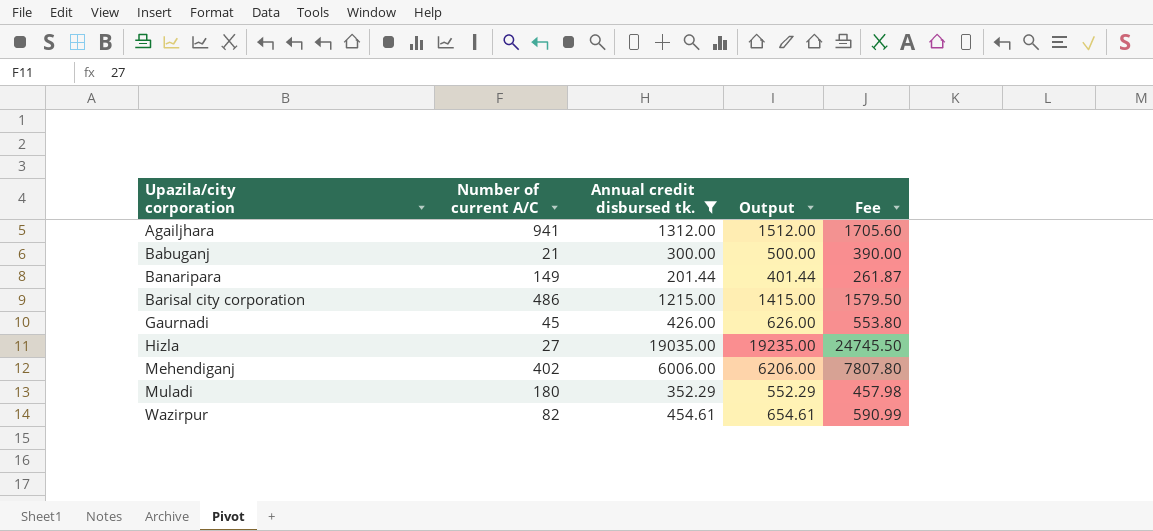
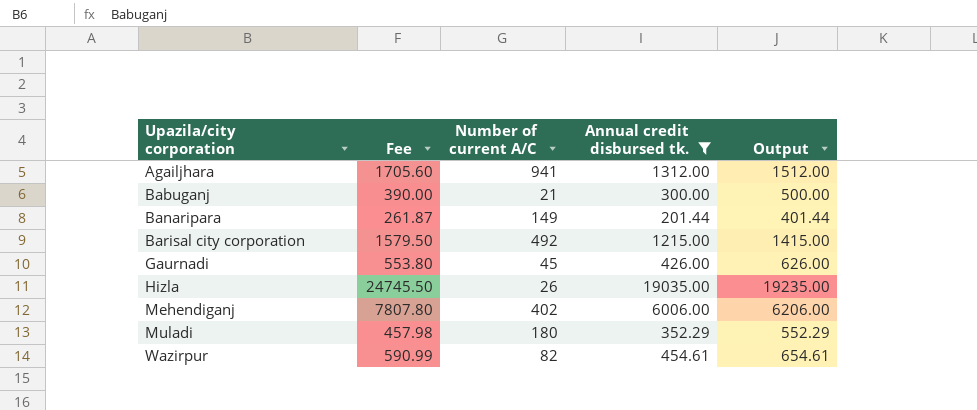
column Fee | position: 5 -> 2
Barisal city corporation | Number of current A/C: 486 -> 492
Hizla | Number of current A/C: 27 -> 26

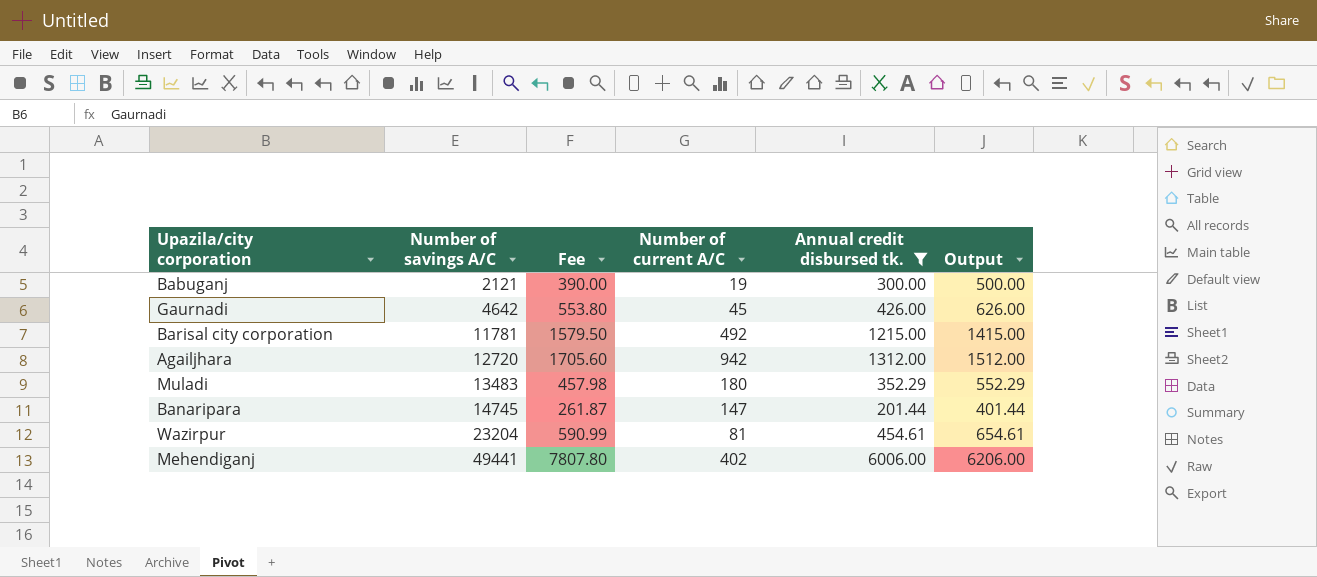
row order: Upazila/city corporation ascending -> Number of savings A/C ascending
column Number of savings A/C | position: none -> 2
row Hizla: 24745.50 | 26 | 19035.00 | 19235.00 -> none
Babuganj | Number of current A/C: 21 -> 19
Agailjhara | Number of current A/C: 941 -> 942
Banaripara | Number of current A/C: 149 -> 147
Wazirpur | Number of current A/C: 82 -> 81

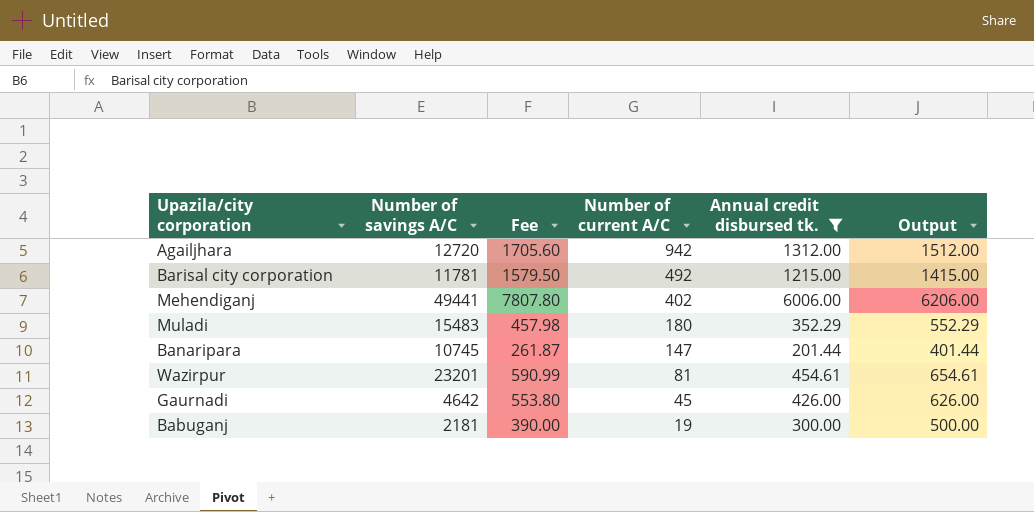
row order: Number of savings A/C ascending -> Number of current A/C descending
Muladi | Number of savings A/C: 13483 -> 15483
Banaripara | Number of savings A/C: 14745 -> 10745
Wazirpur | Number of savings A/C: 23204 -> 23201
Babuganj | Number of savings A/C: 2121 -> 2181

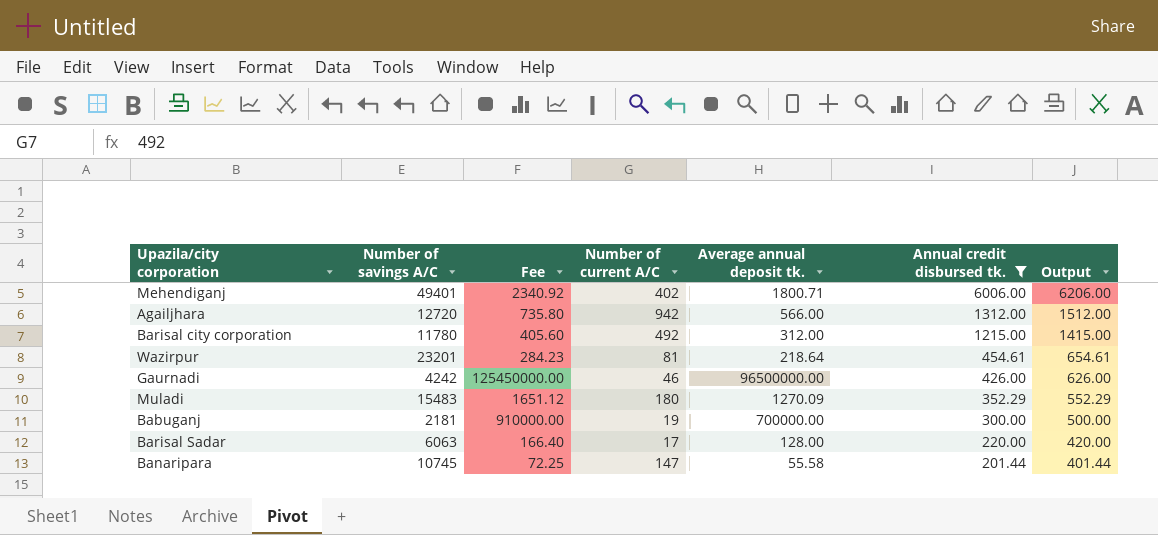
row order: Number of current A/C descending -> Annual credit disbursed tk. descending
column Fee | formula: [Annual credit disbursed tk.] * 1.3 -> [Average annual deposit tk.] * 1.3
column Average annual deposit tk. | position: none -> 5
Mehendiganj | Number of savings A/C: 49441 -> 49401
Barisal city corporation | Number of savings A/C: 11781 -> 11780
Gaurnadi | Number of savings A/C: 4642 -> 4242
Gaurnadi | Number of current A/C: 45 -> 46
row Barisal Sadar: none -> 6063 | 166.40 | 17 | 128.00 | 220.00 | 420.00

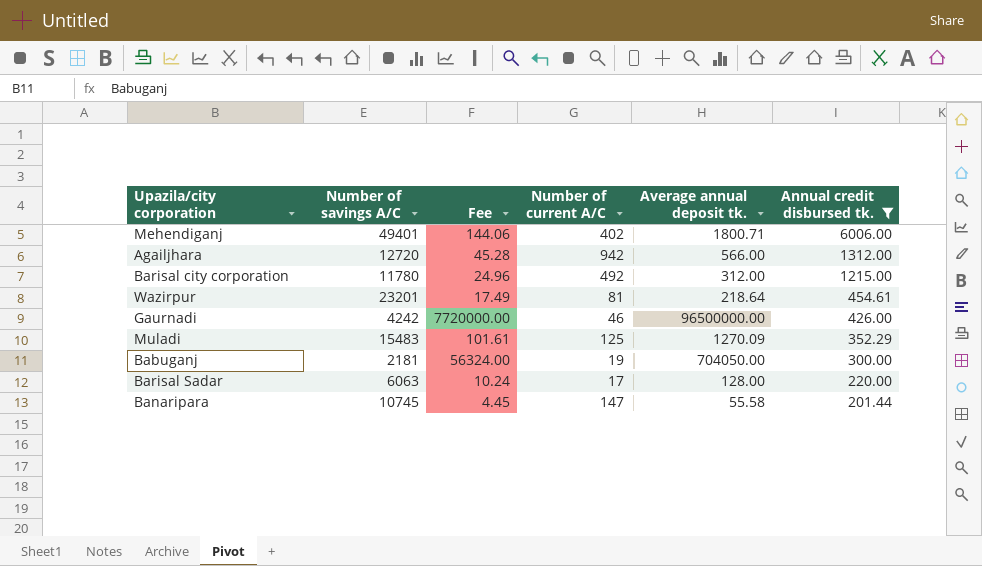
column Output | formula: [Annual credit disbursed tk.] + 200 -> none
column Fee | formula: [Average annual deposit tk.] * 1.3 -> [Average annual deposit tk.] * 0.08
Muladi | Number of current A/C: 180 -> 125
Babuganj | Average annual deposit tk.: 700000.00 -> 704050.00

